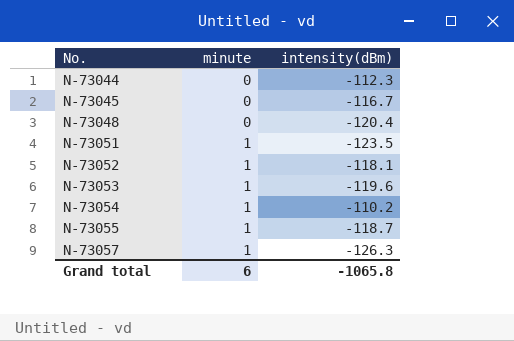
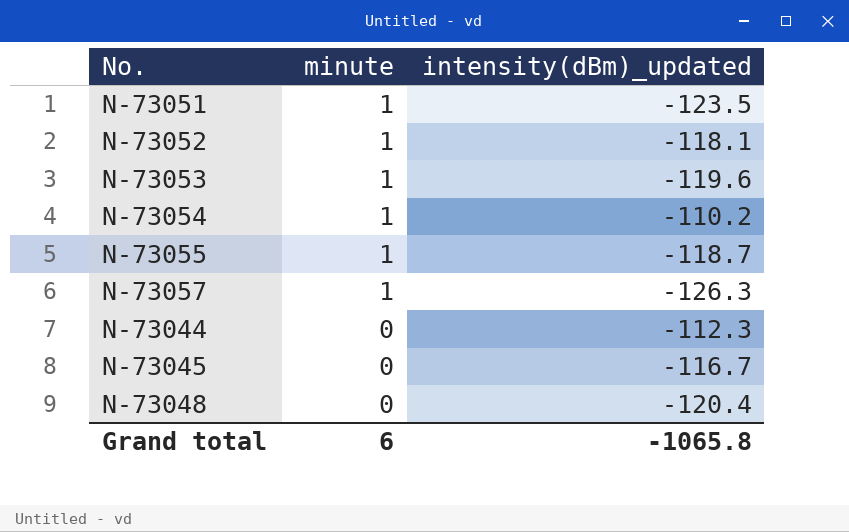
row order: No. ascending -> minute descending
column name: intensity(dBm) -> intensity(dBm)_updated

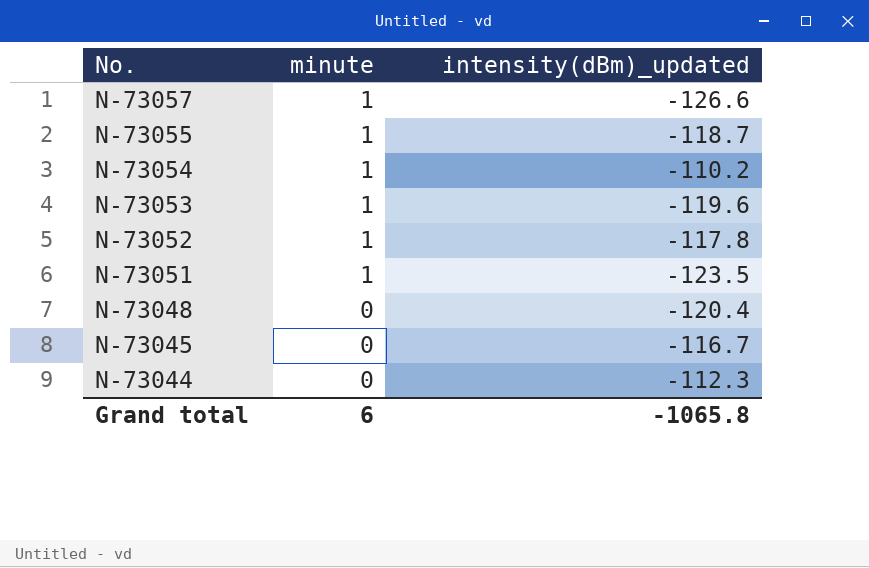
row order: minute descending -> No. descending
N-73057 | intensity(dBm)_updated: -126.3 -> -126.6
N-73052 | intensity(dBm)_updated: -118.1 -> -117.8

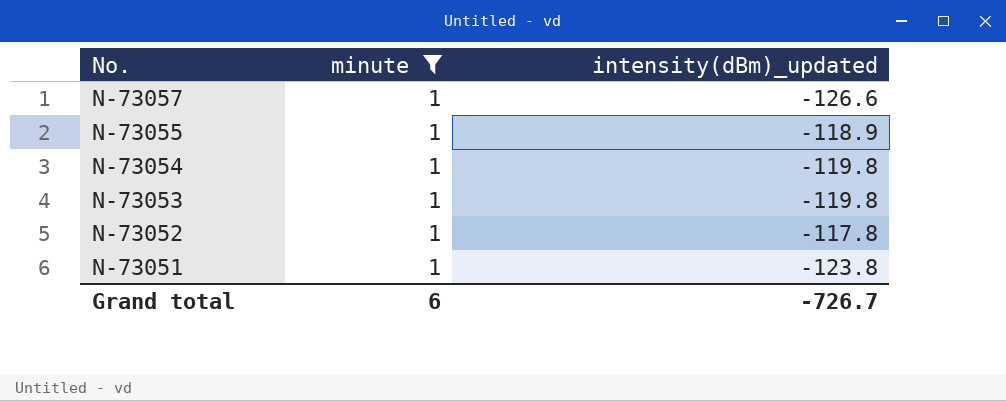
filter: none -> minute = 1
N-73055 | intensity(dBm)_updated: -118.7 -> -118.9
N-73054 | intensity(dBm)_updated: -110.2 -> -119.8
N-73053 | intensity(dBm)_updated: -119.6 -> -119.8
N-73051 | intensity(dBm)_updated: -123.5 -> -123.8
Grand total | intensity(dBm)_updated: -1065.8 -> -726.7

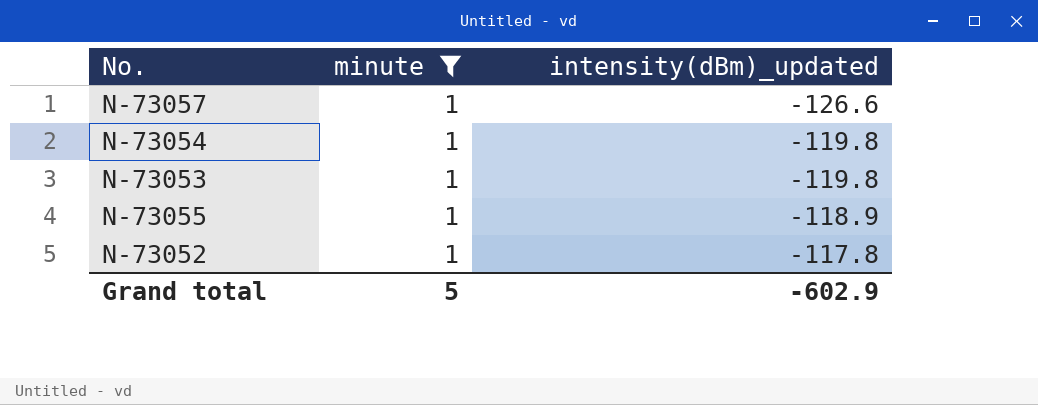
row order: No. descending -> intensity(dBm)_updated ascending
row N-73051: 1 | -123.8 -> none
Grand total | minute: 6 -> 5
Grand total | intensity(dBm)_updated: -726.7 -> -602.9

